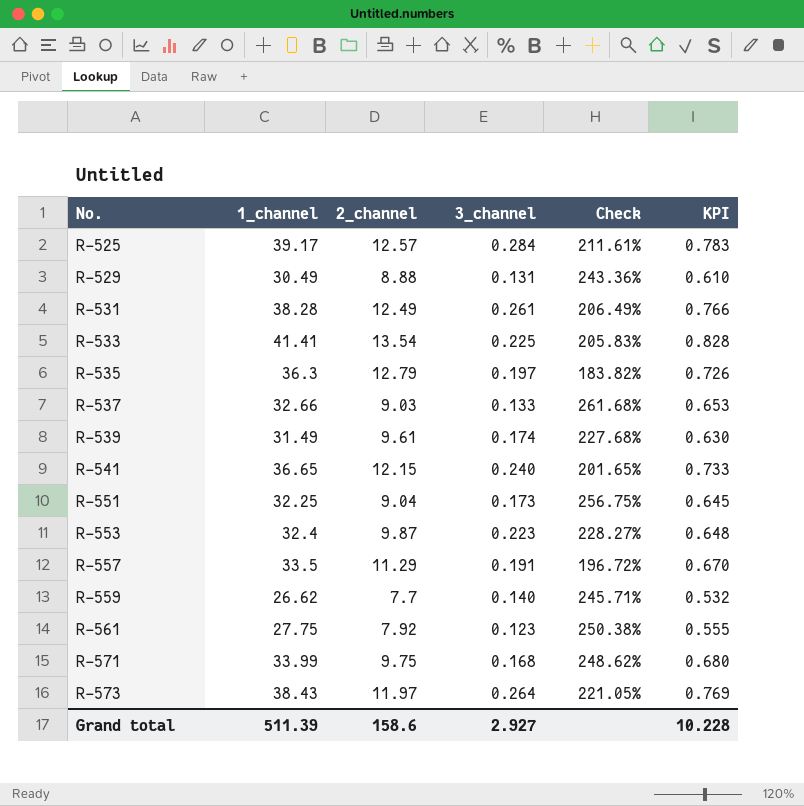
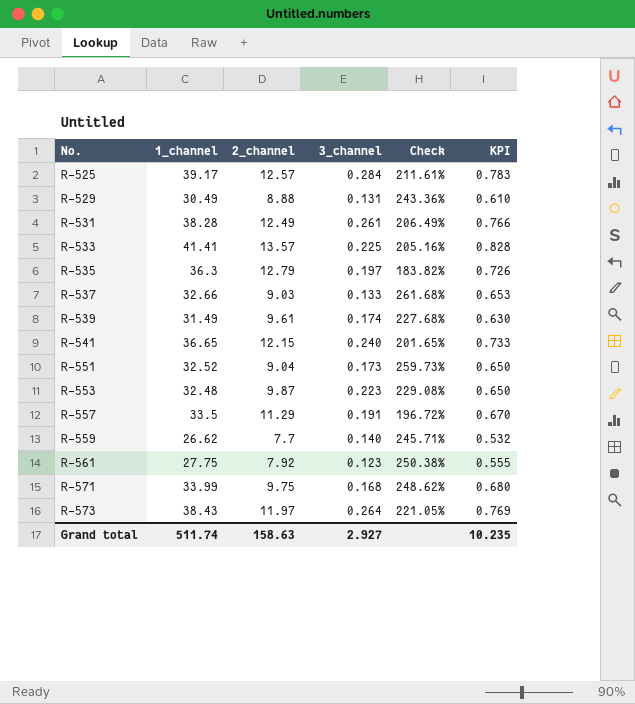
R-533 | 2_channel: 13.54 -> 13.57
R-533 | Check: 205.83% -> 205.16%
R-551 | 1_channel: 32.25 -> 32.52
R-551 | Check: 256.75% -> 259.73%
R-551 | KPI: 0.645 -> 0.650
R-553 | 1_channel: 32.4 -> 32.48
R-553 | Check: 228.27% -> 229.08%
R-553 | KPI: 0.648 -> 0.650
Grand total | 1_channel: 511.39 -> 511.74
Grand total | 2_channel: 158.6 -> 158.63
Grand total | KPI: 10.228 -> 10.235

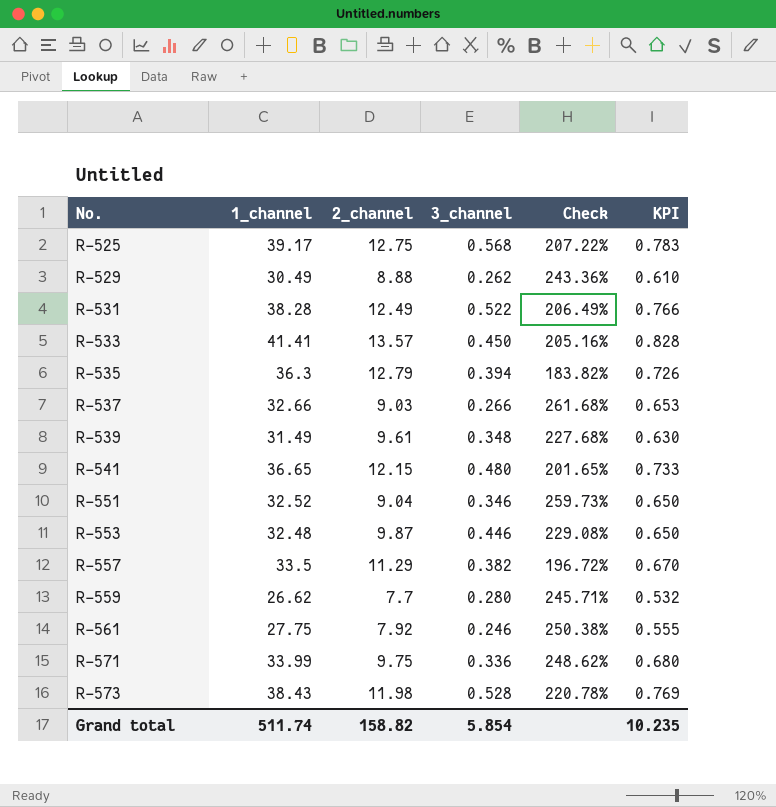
R-525 | 2_channel: 12.57 -> 12.75
R-525 | 3_channel: 0.284 -> 0.568
R-525 | Check: 211.61% -> 207.22%
R-529 | 3_channel: 0.131 -> 0.262
R-531 | 3_channel: 0.261 -> 0.522
R-533 | 3_channel: 0.225 -> 0.450
R-535 | 3_channel: 0.197 -> 0.394
R-537 | 3_channel: 0.133 -> 0.266
R-539 | 3_channel: 0.174 -> 0.348
R-541 | 3_channel: 0.240 -> 0.480
R-551 | 3_channel: 0.173 -> 0.346
R-553 | 3_channel: 0.223 -> 0.446
R-557 | 3_channel: 0.191 -> 0.382
R-559 | 3_channel: 0.140 -> 0.280
R-561 | 3_channel: 0.123 -> 0.246
R-571 | 3_channel: 0.168 -> 0.336
R-573 | 2_channel: 11.97 -> 11.98
R-573 | 3_channel: 0.264 -> 0.528
R-573 | Check: 221.05% -> 220.78%
Grand total | 2_channel: 158.63 -> 158.82
Grand total | 3_channel: 2.927 -> 5.854

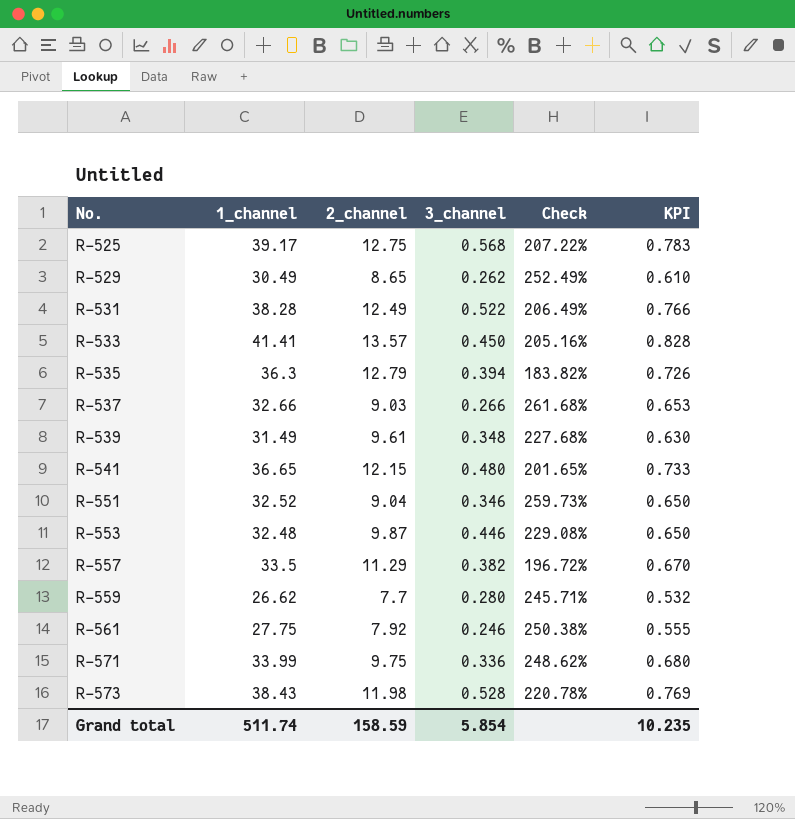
R-529 | 2_channel: 8.88 -> 8.65
R-529 | Check: 243.36% -> 252.49%
Grand total | 2_channel: 158.82 -> 158.59

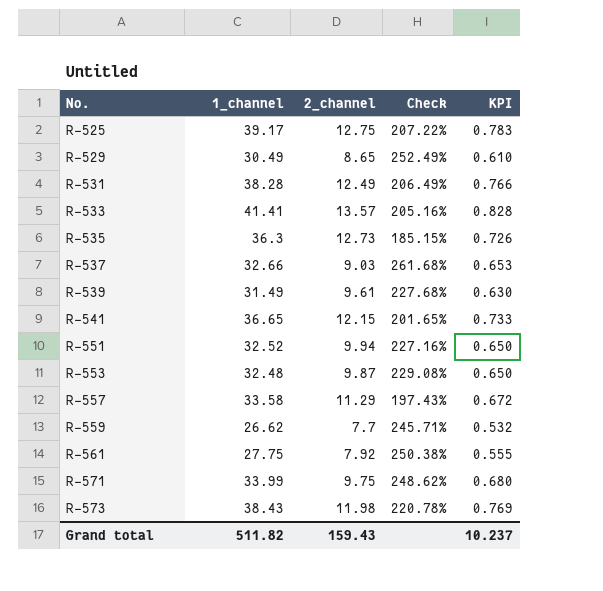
column 3_channel | position: 4 -> none
R-535 | 2_channel: 12.79 -> 12.73
R-535 | Check: 183.82% -> 185.15%
R-551 | 2_channel: 9.04 -> 9.94
R-551 | Check: 259.73% -> 227.16%
R-557 | 1_channel: 33.5 -> 33.58
R-557 | Check: 196.72% -> 197.43%
R-557 | KPI: 0.670 -> 0.672
Grand total | 1_channel: 511.74 -> 511.82
Grand total | 2_channel: 158.59 -> 159.43
Grand total | KPI: 10.235 -> 10.237

